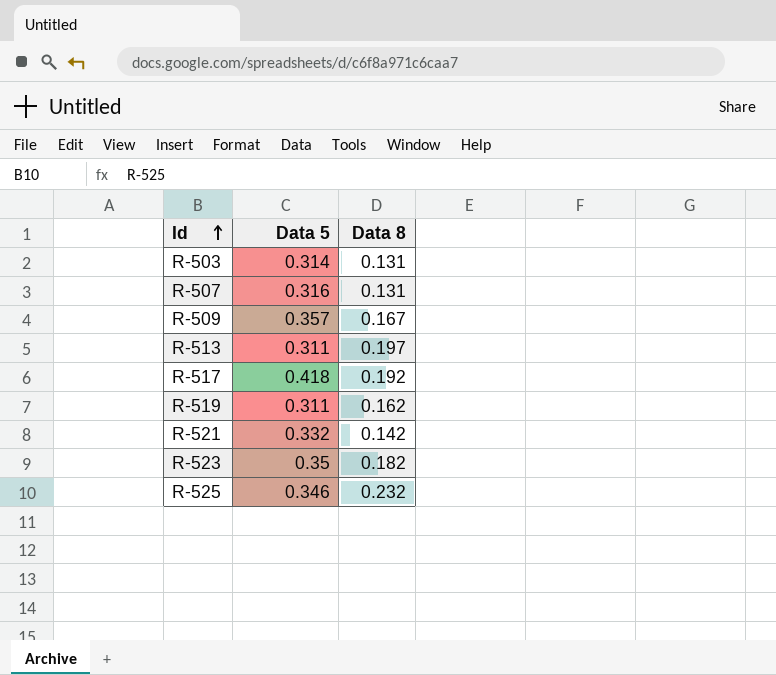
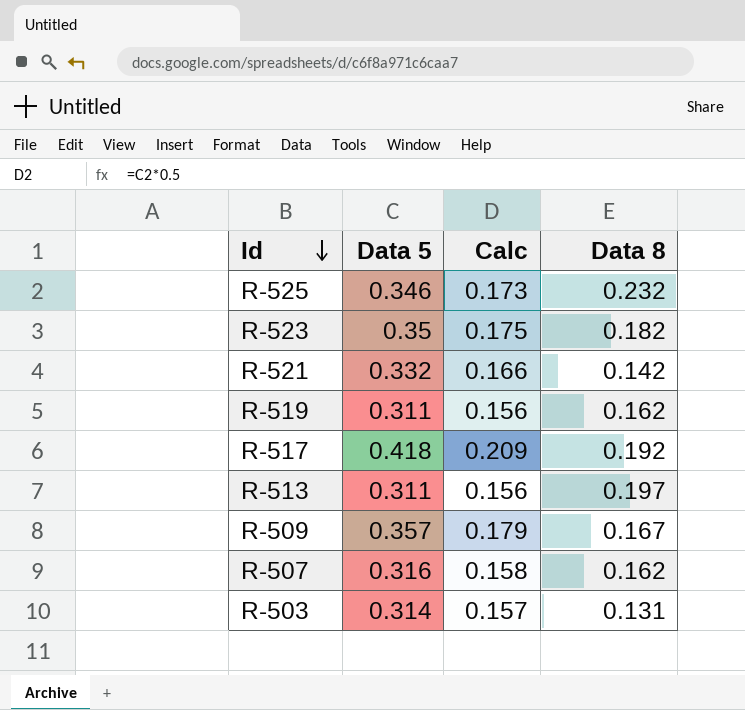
row order: Id ascending -> Id descending
column Calc | formula: none -> [Data 5] * 0.5
R-507 | Data 8: 0.131 -> 0.162

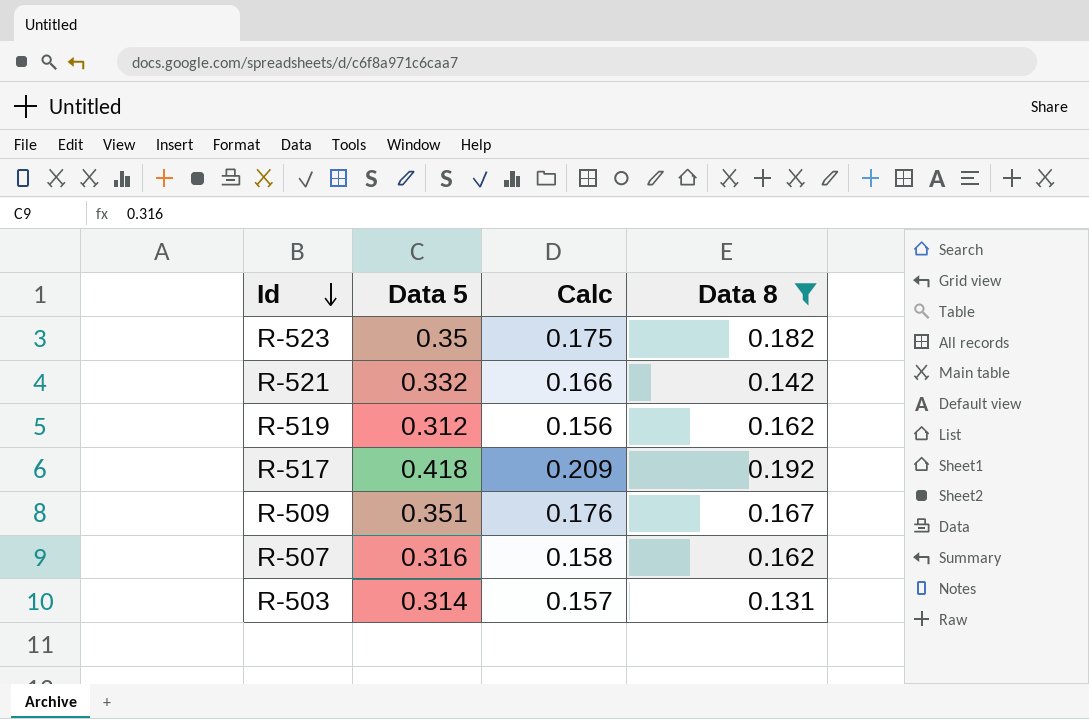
filter: none -> Data 8 <= 0.192
R-519 | Data 5: 0.311 -> 0.312
R-509 | Data 5: 0.357 -> 0.351
R-509 | Calc: 0.179 -> 0.176

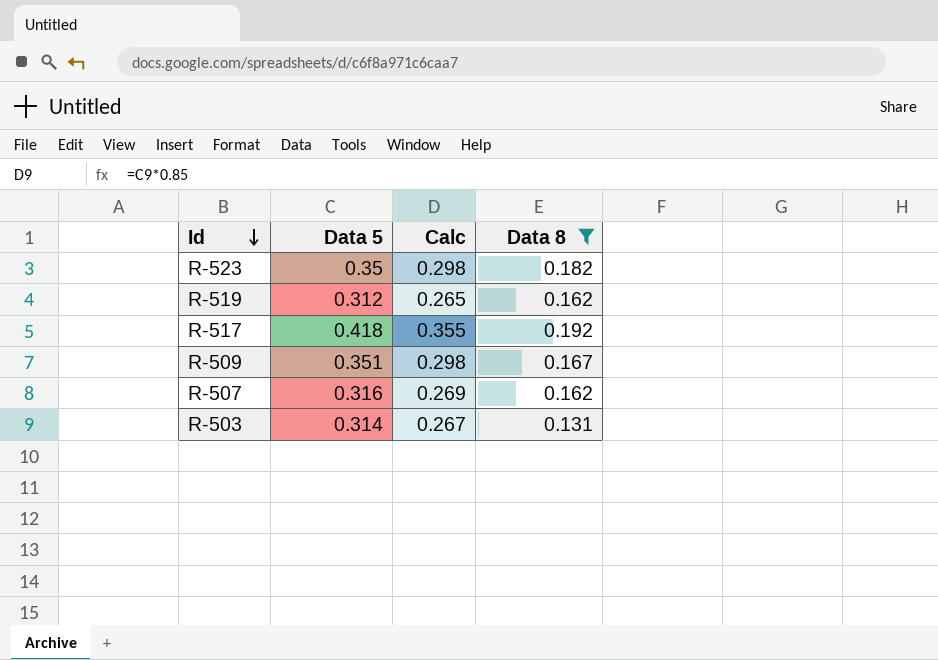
column Calc | formula: [Data 5] * 0.5 -> [Data 5] * 0.85
row R-521: 0.332 | 0.166 | 0.142 -> none

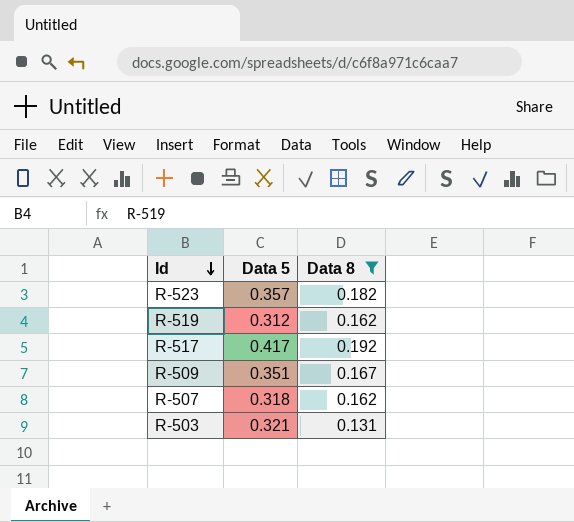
column Calc | formula: [Data 5] * 0.85 -> none
R-523 | Data 5: 0.35 -> 0.357
R-517 | Data 5: 0.418 -> 0.417
R-507 | Data 5: 0.316 -> 0.318
R-503 | Data 5: 0.314 -> 0.321

